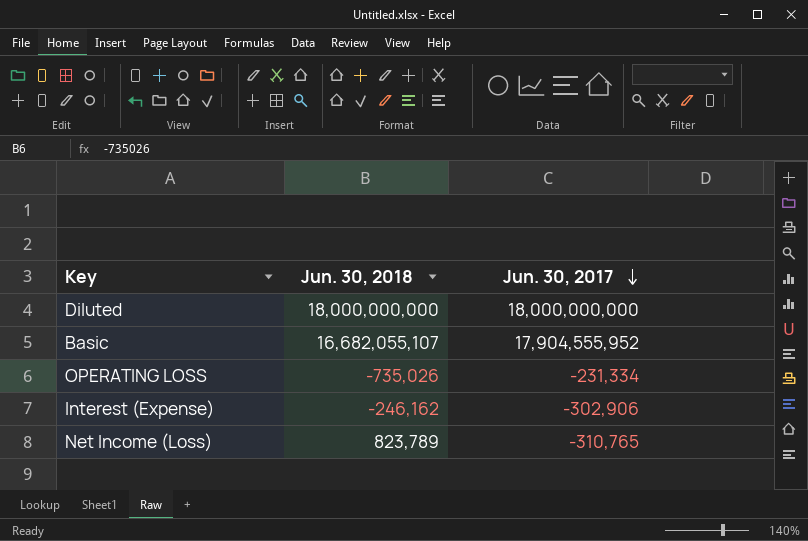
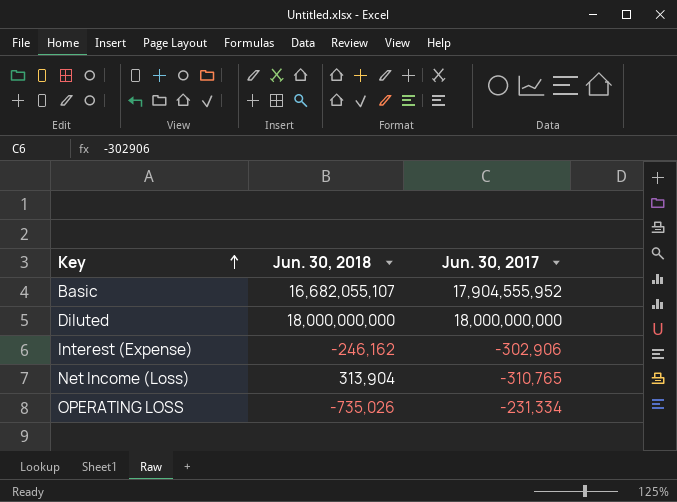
row order: Jun. 30, 2017 descending -> Key ascending
Net Income (Loss) | Jun. 30, 2018: 823,789 -> 313,904

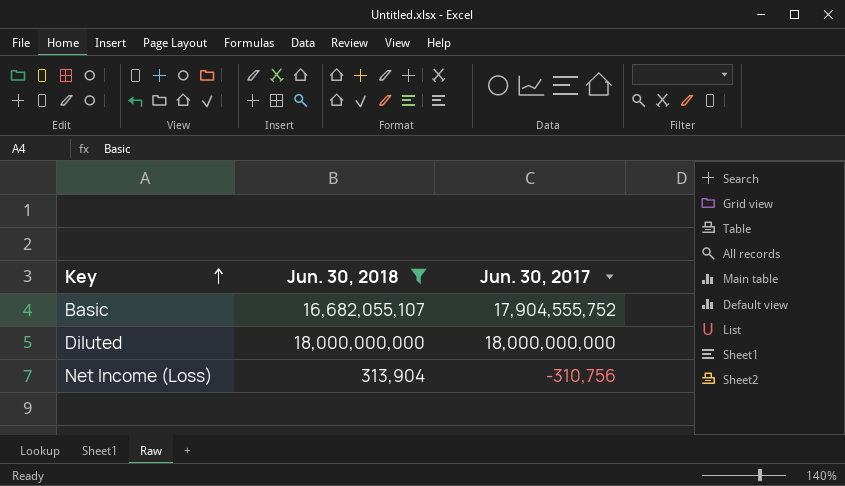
filter: none -> Jun. 30, 2018 >= 313,904
Basic | Jun. 30, 2017: 17,904,555,952 -> 17,904,555,752
Net Income (Loss) | Jun. 30, 2017: -310,765 -> -310,756

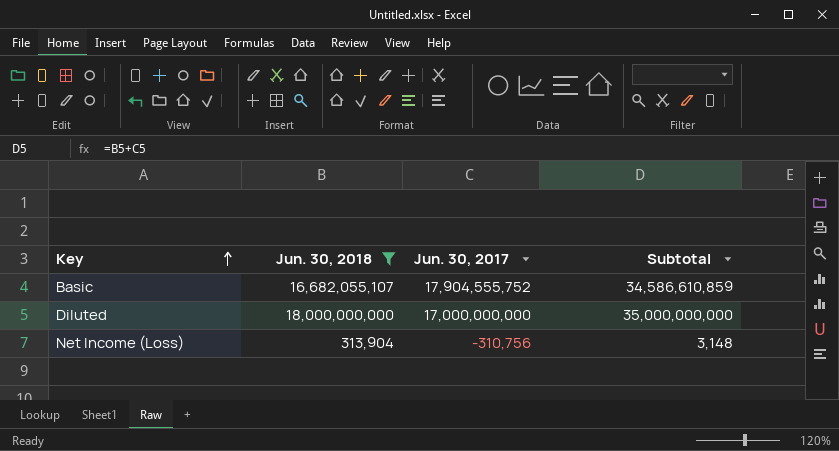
column Subtotal | formula: none -> [Jun. 30, 2018] + [Jun. 30, 2017]
Diluted | Jun. 30, 2017: 18,000,000,000 -> 17,000,000,000

